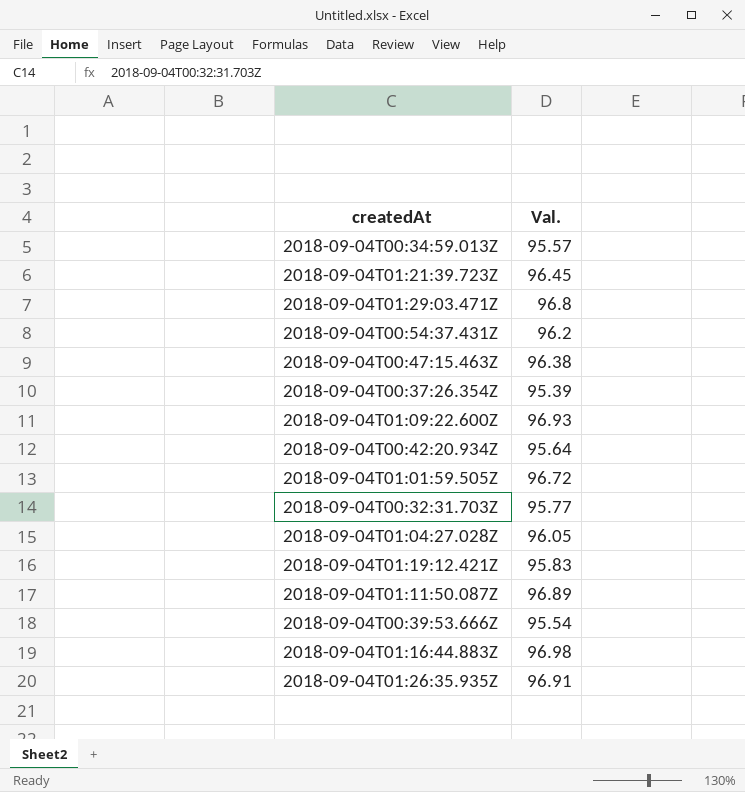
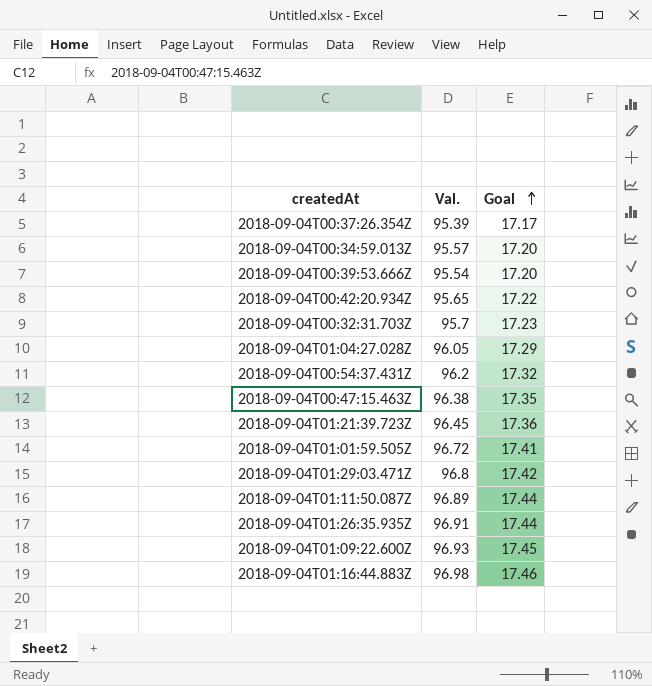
row order: none -> Goal ascending
column Goal | formula: none -> [Val.] * 0.18
row 2018-09-04T01:19:12.421Z: 95.83 -> none
2018-09-04T00:42:20.934Z | Val.: 95.64 -> 95.65
2018-09-04T00:32:31.703Z | Val.: 95.77 -> 95.7

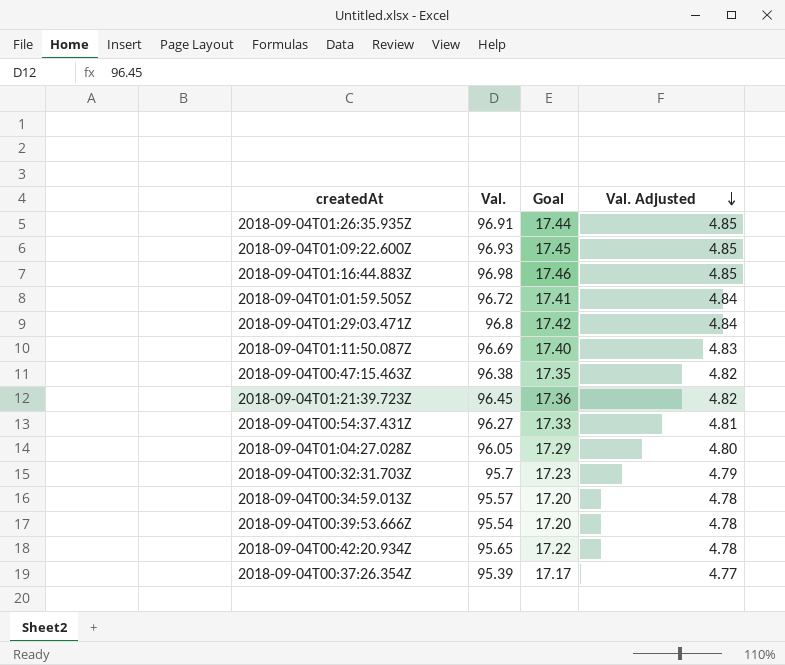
row order: Goal ascending -> Val. Adjusted descending
column Val. Adjusted | formula: none -> [Val.] * 0.05
2018-09-04T01:11:50.087Z | Val.: 96.89 -> 96.69
2018-09-04T01:11:50.087Z | Goal: 17.44 -> 17.40
2018-09-04T00:54:37.431Z | Val.: 96.2 -> 96.27
2018-09-04T00:54:37.431Z | Goal: 17.32 -> 17.33

